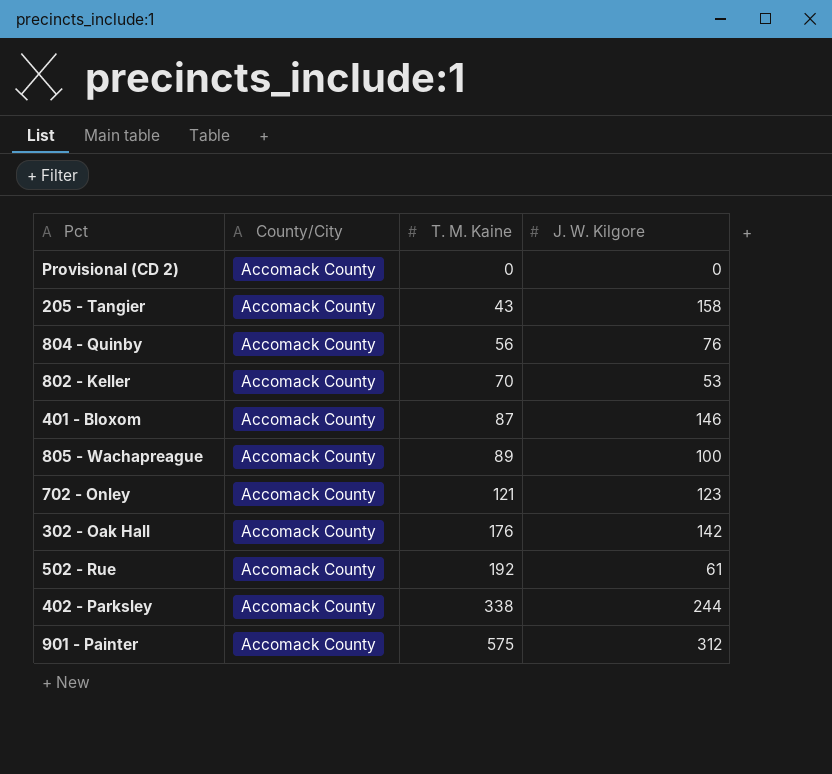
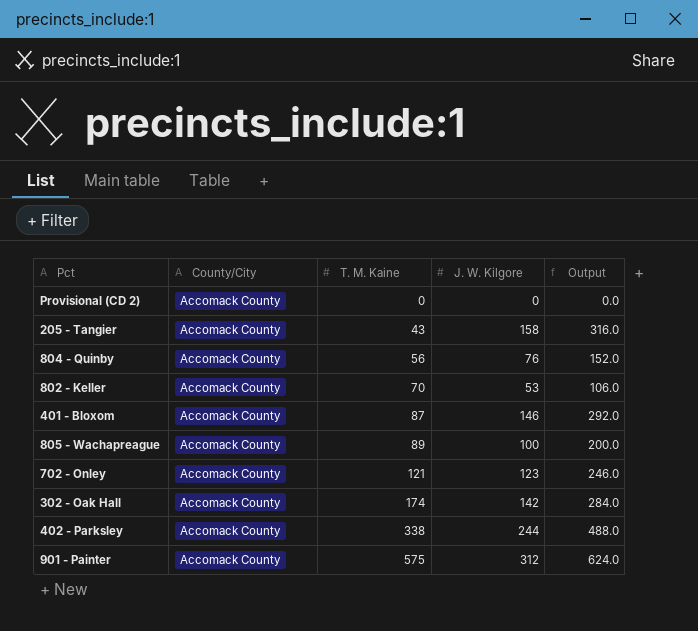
column Output | formula: none -> [J. W. Kilgore] * 2
row 502 - Rue: Accomack County | 192 | 61 -> none
302 - Oak Hall | T. M. Kaine: 176 -> 174

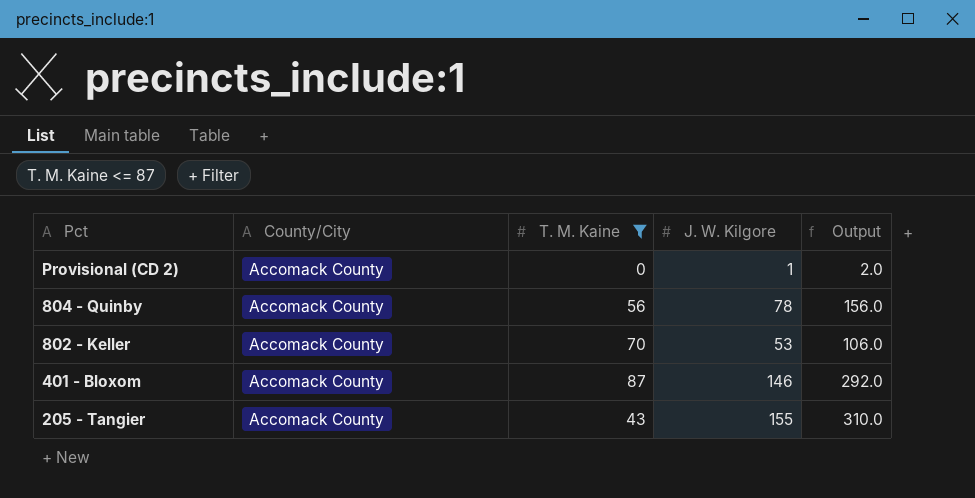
filter: none -> T. M. Kaine <= 87
row order: T. M. Kaine ascending -> Pct descending
Provisional (CD 2) | J. W. Kilgore: 0 -> 1
Provisional (CD 2) | Output: 0.0 -> 2.0
804 - Quinby | J. W. Kilgore: 76 -> 78
804 - Quinby | Output: 152.0 -> 156.0
205 - Tangier | J. W. Kilgore: 158 -> 155
205 - Tangier | Output: 316.0 -> 310.0

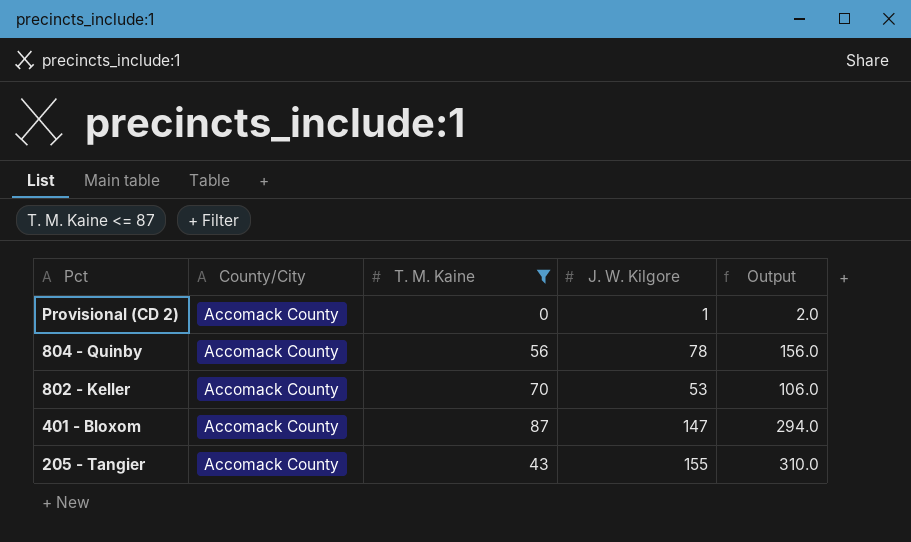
401 - Bloxom | J. W. Kilgore: 146 -> 147
401 - Bloxom | Output: 292.0 -> 294.0

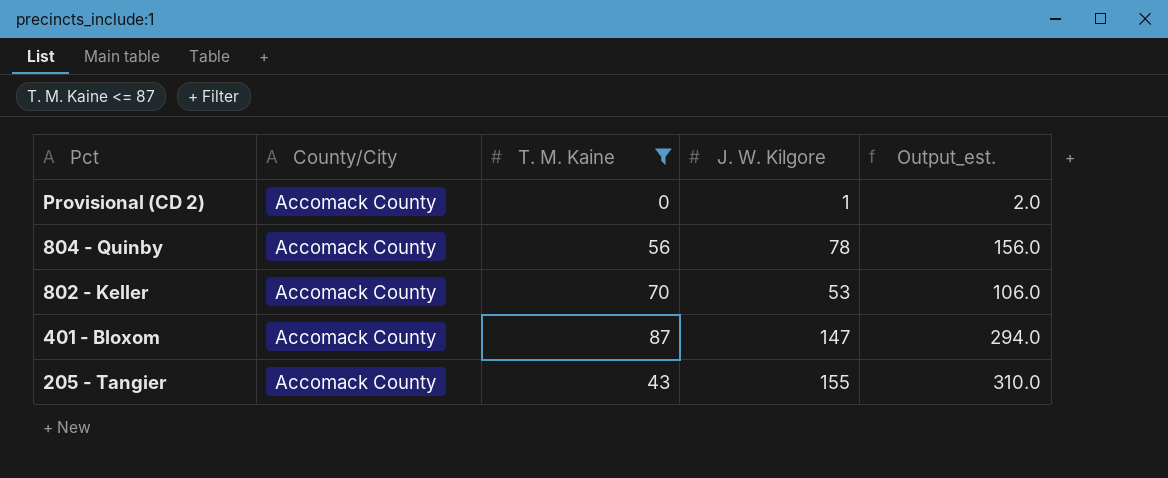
column name: Output -> Output_est.

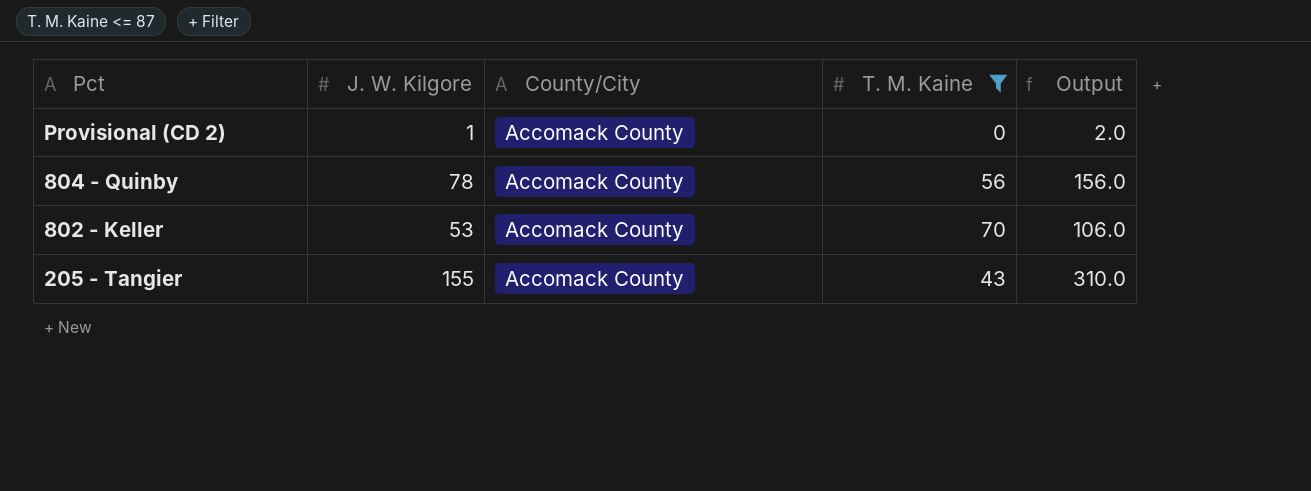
column J. W. Kilgore | position: 4 -> 2
column name: Output_est. -> Output
row 401 - Bloxom: Accomack County | 87 | 147 | 294.0 -> none

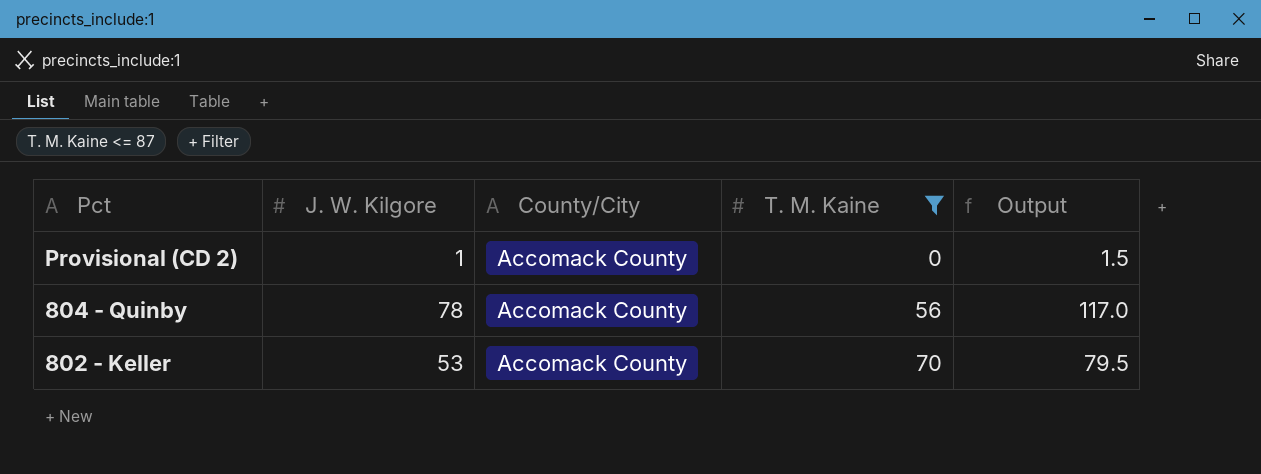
column Output | formula: [J. W. Kilgore] * 2 -> [J. W. Kilgore] * 1.5
row 205 - Tangier: 155 | Accomack County | 43 | 310.0 -> none

